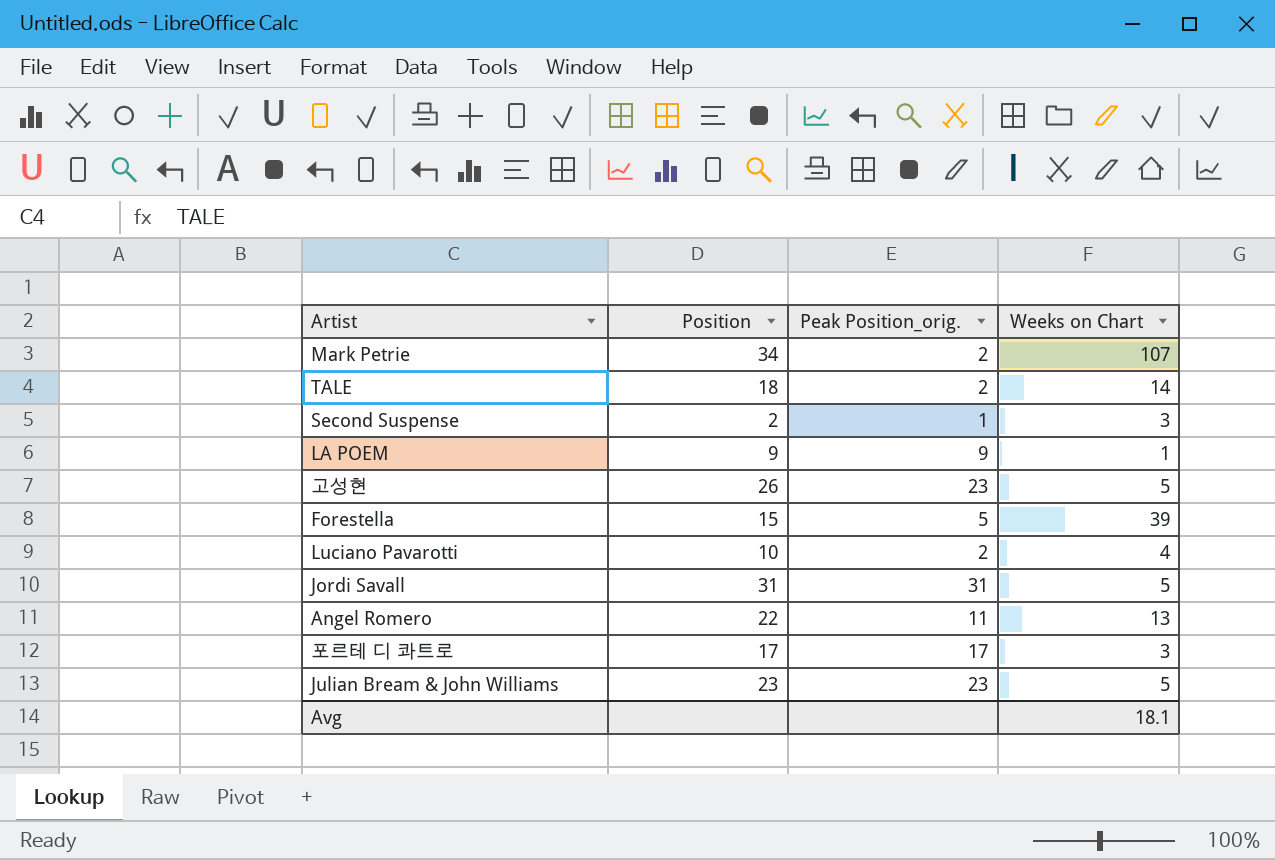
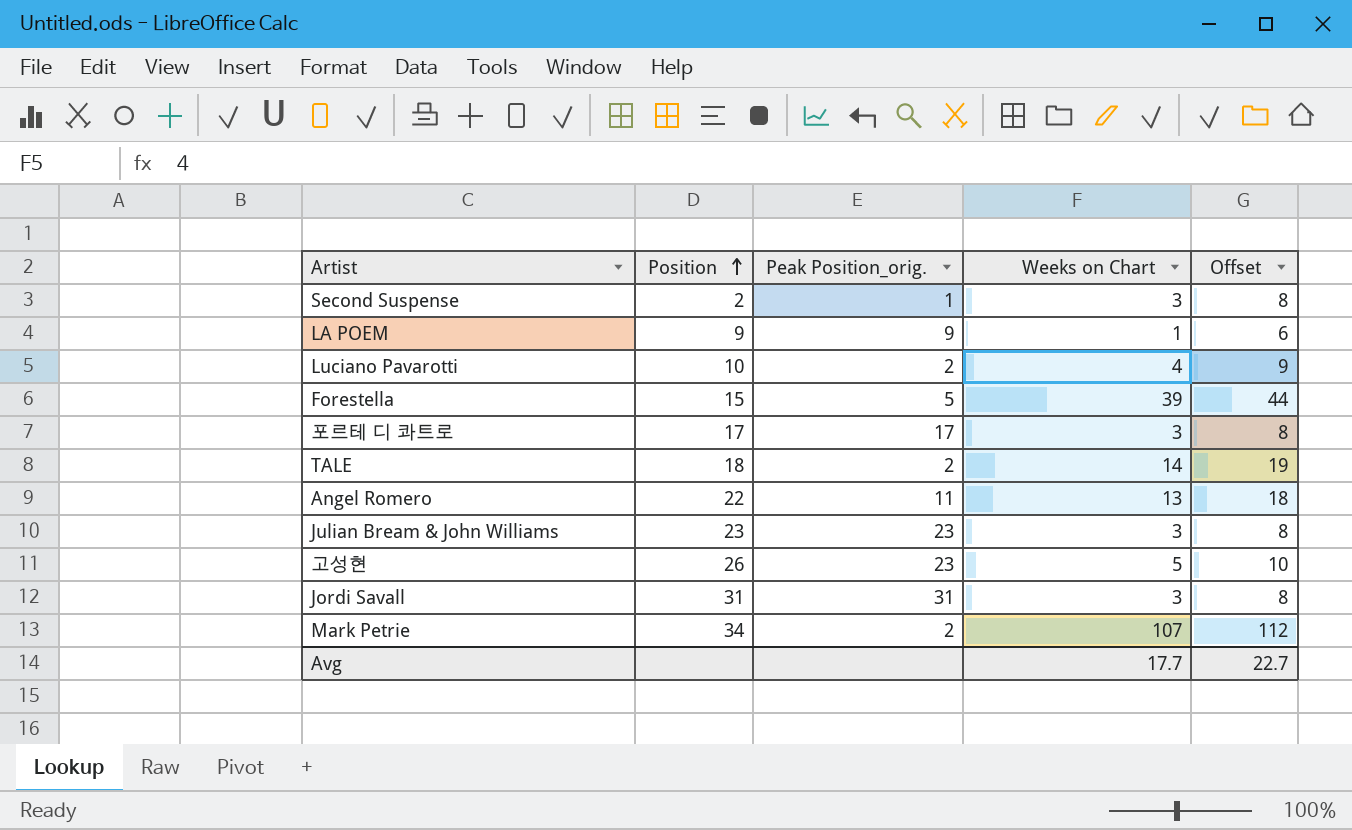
row order: none -> Position ascending
column Offset | formula: none -> [Weeks on Chart] + 5
Julian Bream & John Williams | Weeks on Chart: 5 -> 3
Jordi Savall | Weeks on Chart: 5 -> 3
Avg | Weeks on Chart: 18.1 -> 17.7

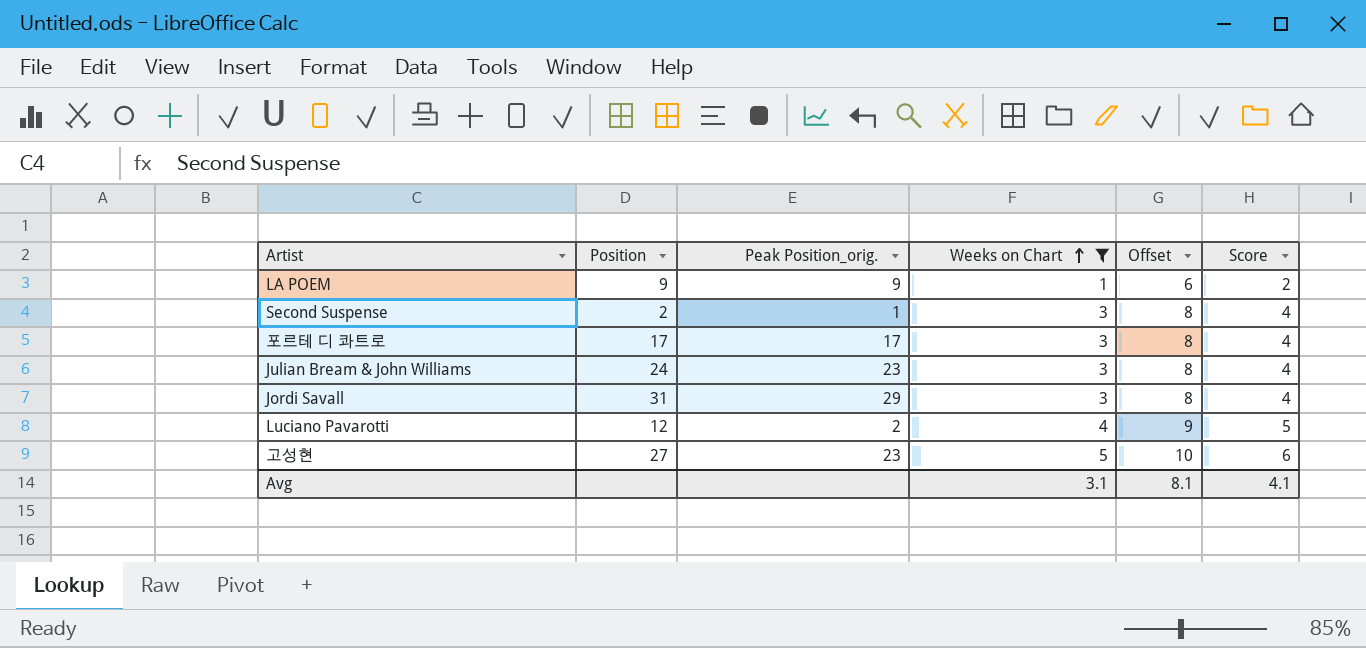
filter: none -> Weeks on Chart <= 5
row order: Position ascending -> Weeks on Chart ascending
column Score | formula: none -> [Weeks on Chart] + 1
Julian Bream & John Williams | Position: 23 -> 24
Jordi Savall | Peak Position_orig.: 31 -> 29
Luciano Pavarotti | Position: 10 -> 12
고성현 | Position: 26 -> 27
Avg | Weeks on Chart: 17.7 -> 3.1
Avg | Offset: 22.7 -> 8.1

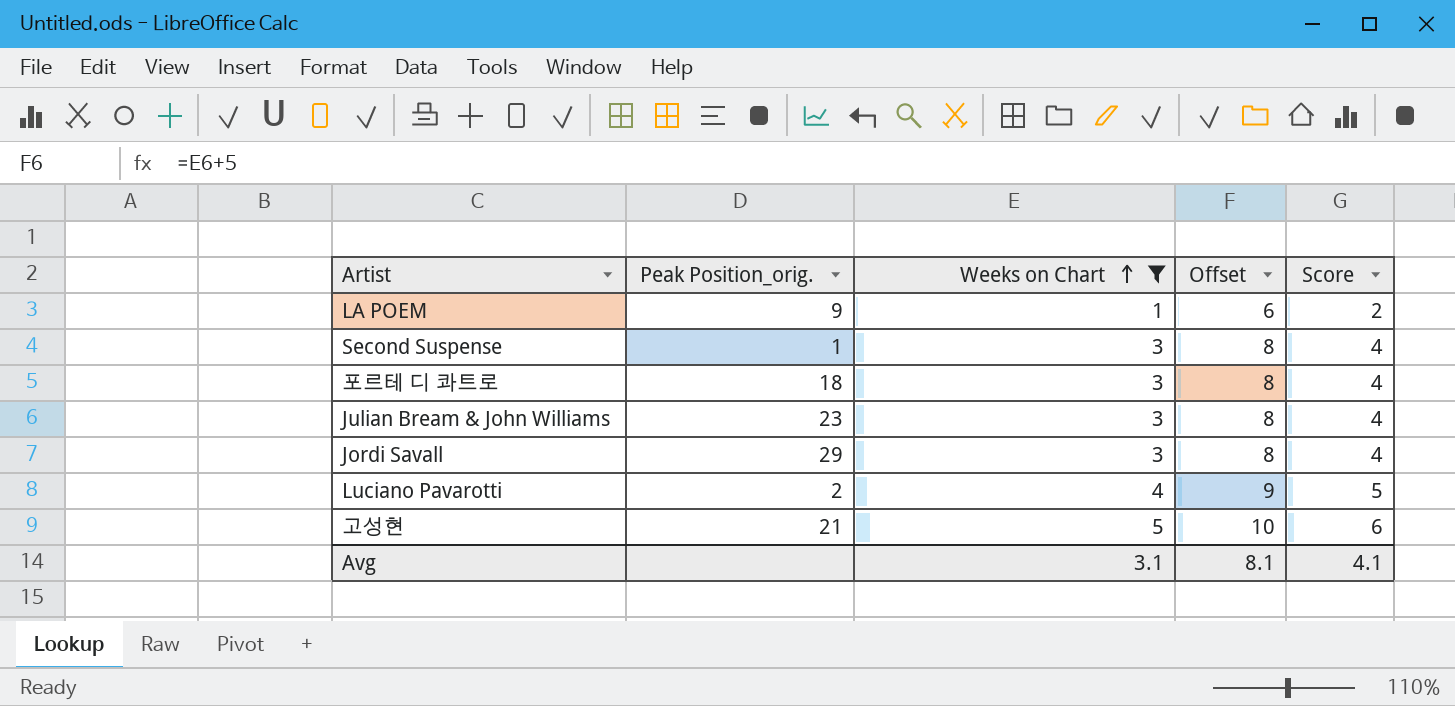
column Position | position: 2 -> none
포르테 디 콰트로 | Peak Position_orig.: 17 -> 18
고성현 | Peak Position_orig.: 23 -> 21

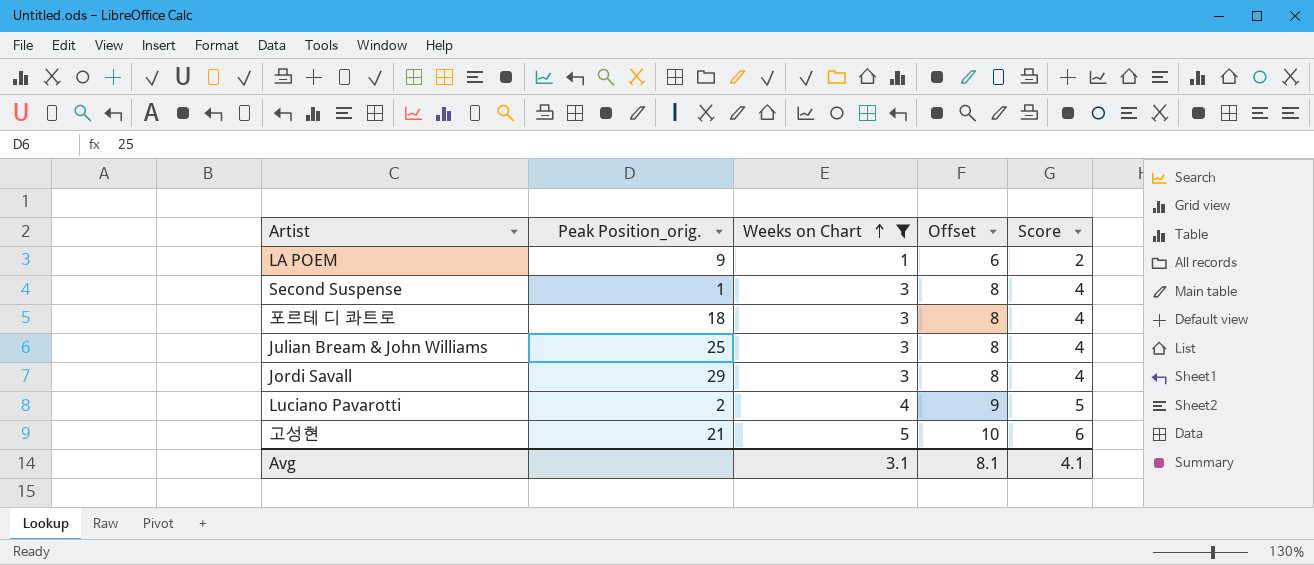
Julian Bream & John Williams | Peak Position_orig.: 23 -> 25

